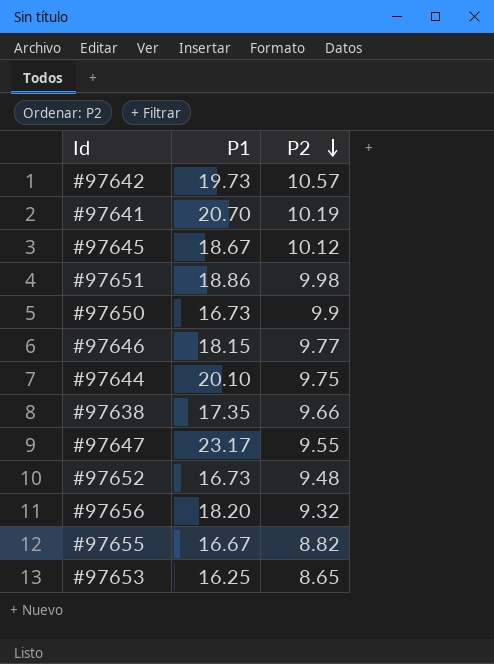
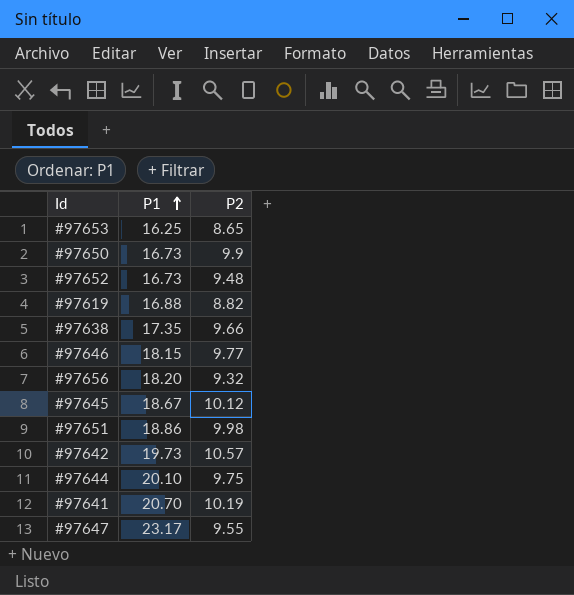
row order: P2 descending -> P1 ascending
row #97655: 16.67 | 8.82 -> none
row #97619: none -> 16.88 | 8.82

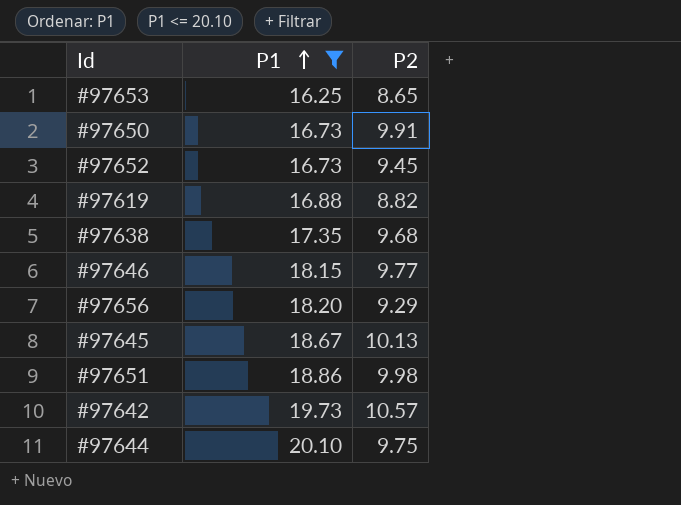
filter: none -> P1 <= 20.10
#97650 | P2: 9.9 -> 9.91
#97652 | P2: 9.48 -> 9.45
#97638 | P2: 9.66 -> 9.68
#97656 | P2: 9.32 -> 9.29
#97645 | P2: 10.12 -> 10.13

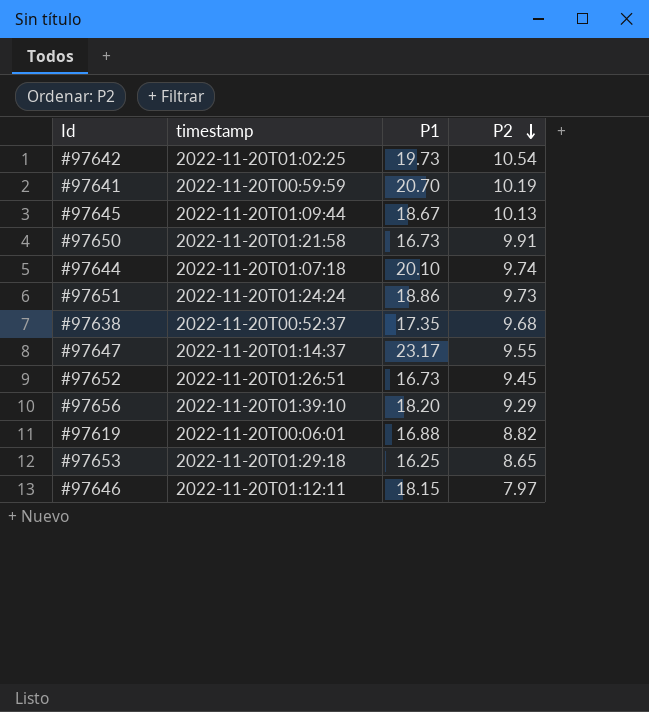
filter: P1 <= 20.10 -> none
row order: P1 ascending -> P2 descending
column timestamp | position: none -> 2
#97642 | P2: 10.57 -> 10.54
#97644 | P2: 9.75 -> 9.74
#97651 | P2: 9.98 -> 9.73
#97646 | P2: 9.77 -> 7.97

